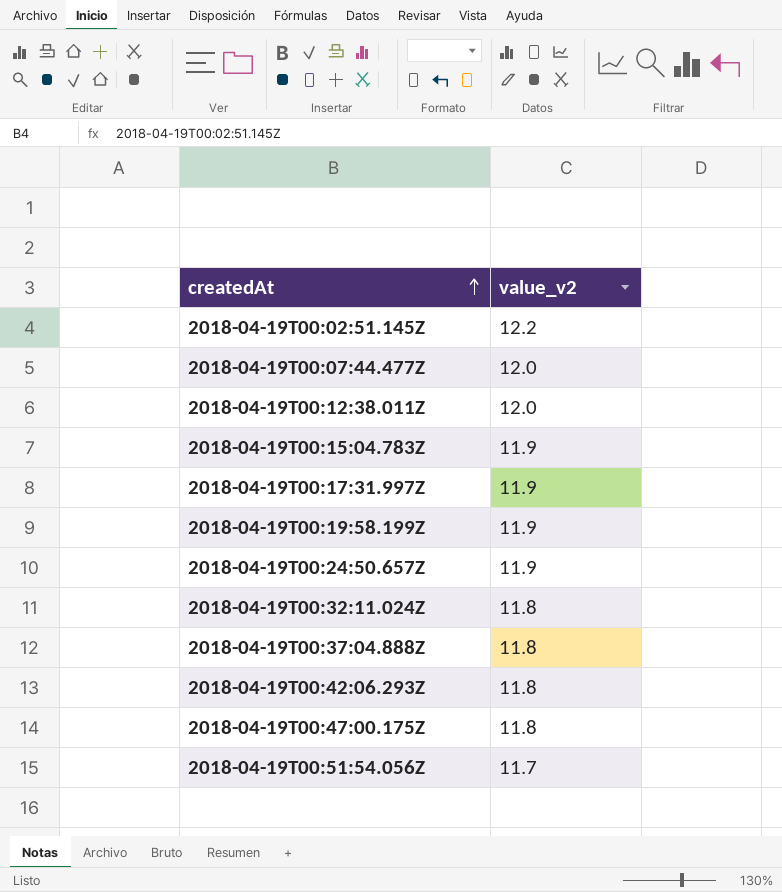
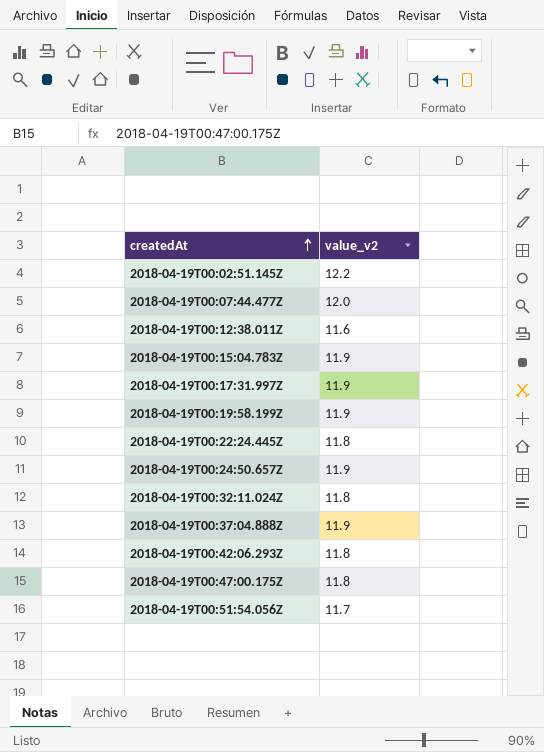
2018-04-19T00:12:38.011Z | value_v2: 12.0 -> 11.6
row 2018-04-19T00:22:24.445Z: none -> 11.8
2018-04-19T00:37:04.888Z | value_v2: 11.8 -> 11.9

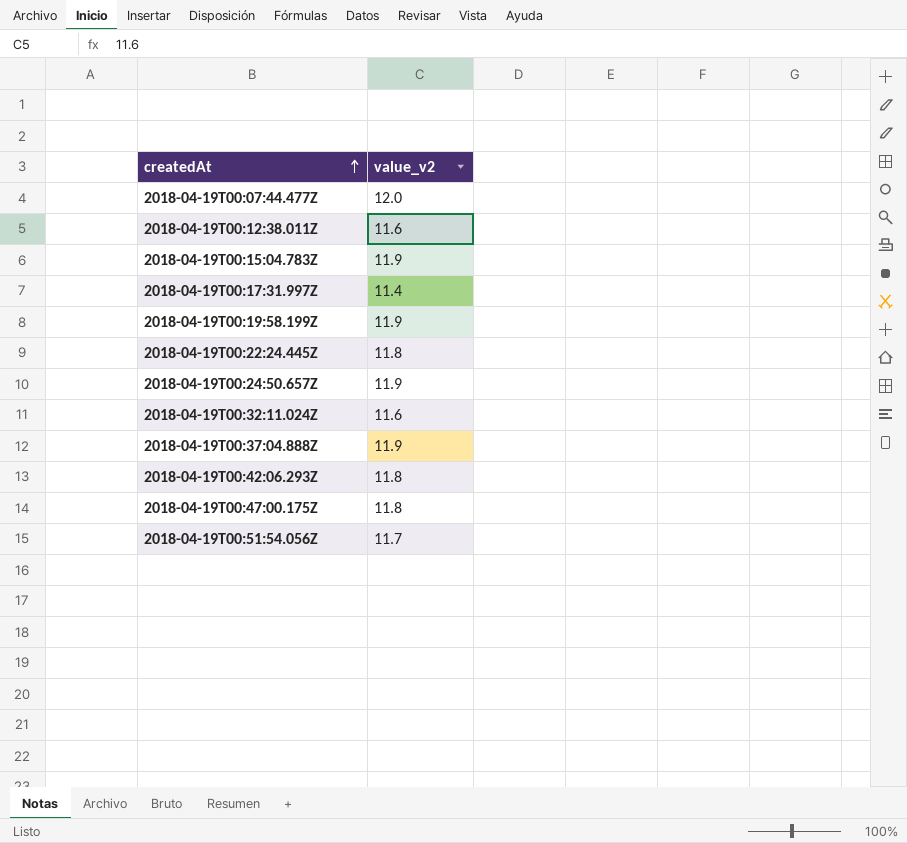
row 2018-04-19T00:02:51.145Z: 12.2 -> none
2018-04-19T00:17:31.997Z | value_v2: 11.9 -> 11.4
2018-04-19T00:32:11.024Z | value_v2: 11.8 -> 11.6

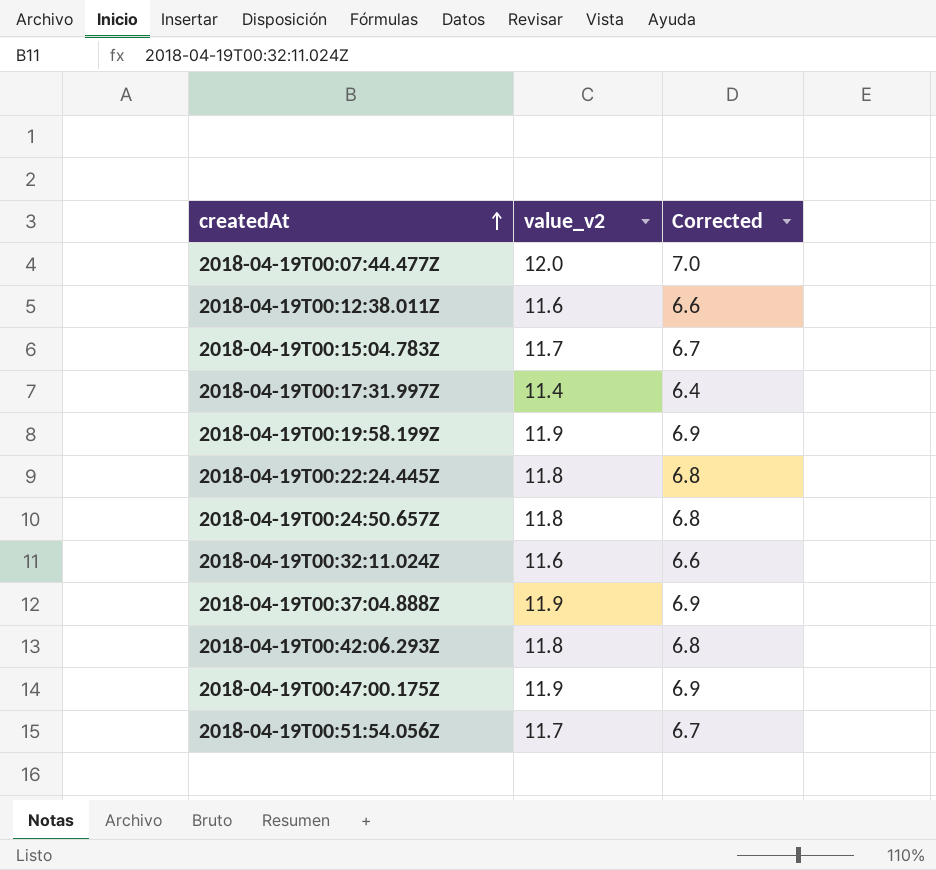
column Corrected | formula: none -> [value_v2] - 5
2018-04-19T00:15:04.783Z | value_v2: 11.9 -> 11.7
2018-04-19T00:24:50.657Z | value_v2: 11.9 -> 11.8
2018-04-19T00:47:00.175Z | value_v2: 11.8 -> 11.9

